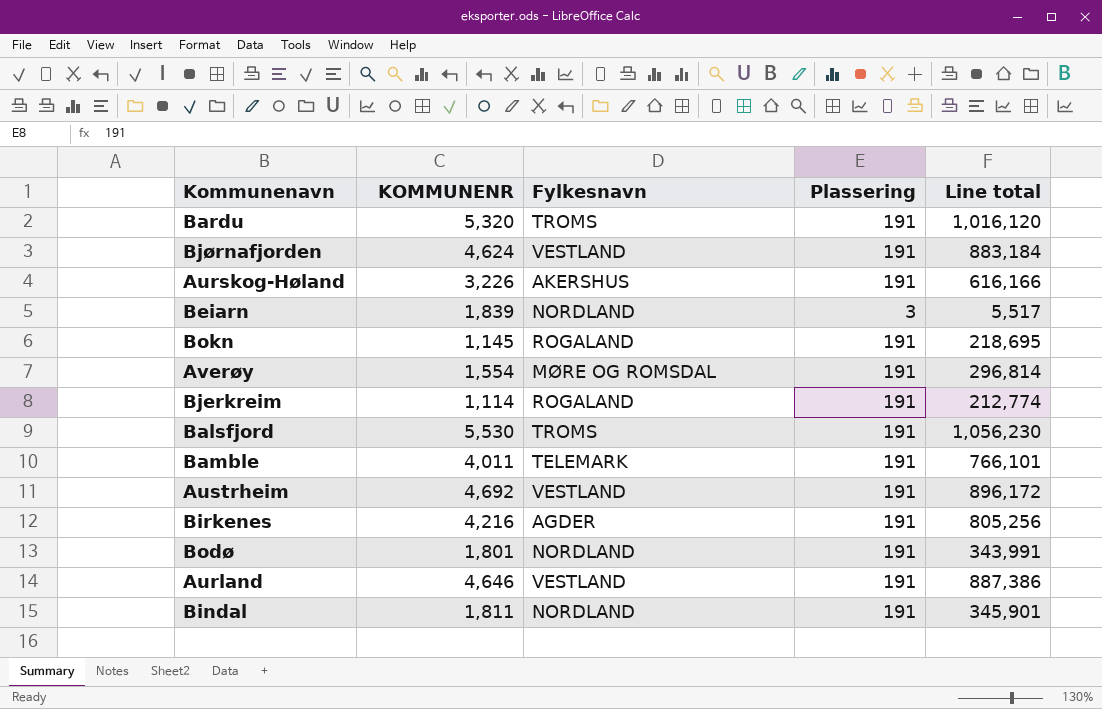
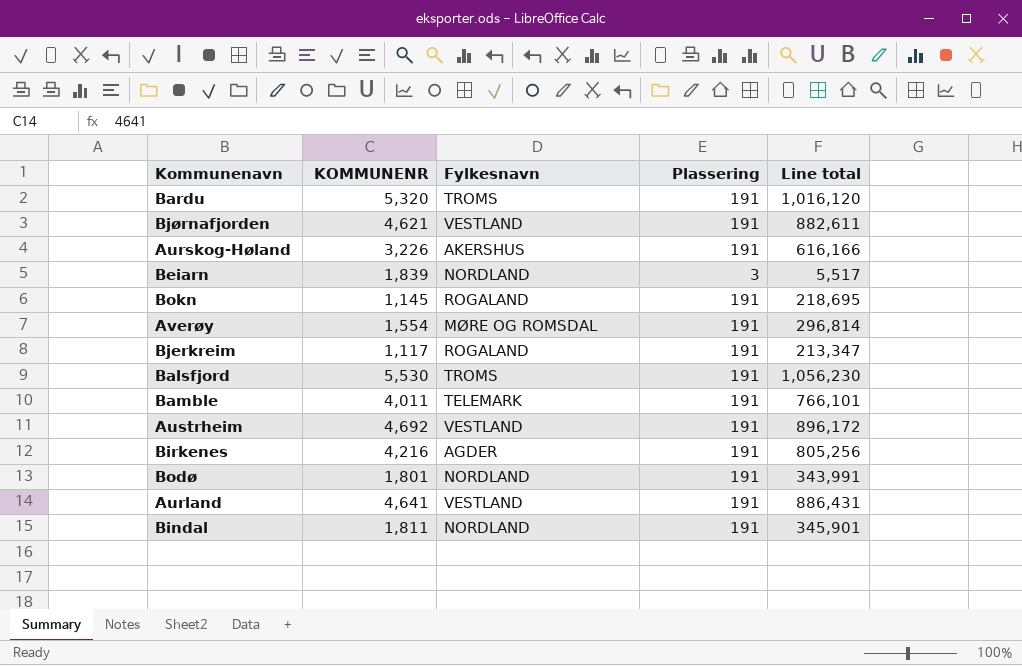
Bjørnafjorden | KOMMUNENR: 4,624 -> 4,621
Bjørnafjorden | Line total: 883,184 -> 882,611
Bjerkreim | KOMMUNENR: 1,114 -> 1,117
Bjerkreim | Line total: 212,774 -> 213,347
Aurland | KOMMUNENR: 4,646 -> 4,641
Aurland | Line total: 887,386 -> 886,431

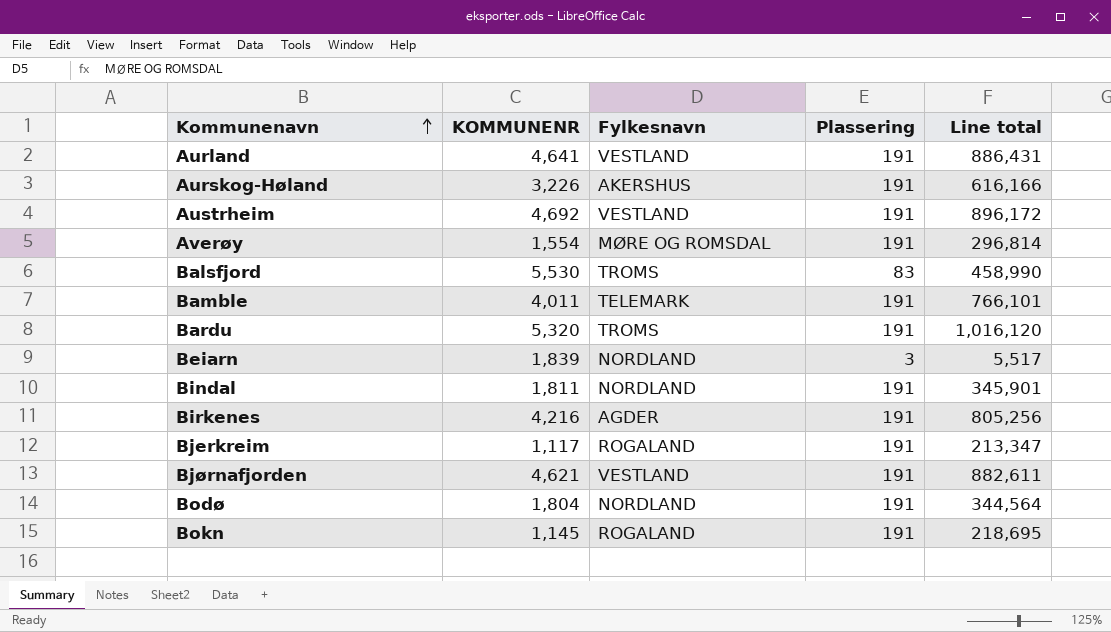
row order: none -> Kommunenavn ascending
Balsfjord | Plassering: 191 -> 83
Balsfjord | Line total: 1,056,230 -> 458,990
Bodø | KOMMUNENR: 1,801 -> 1,804
Bodø | Line total: 343,991 -> 344,564

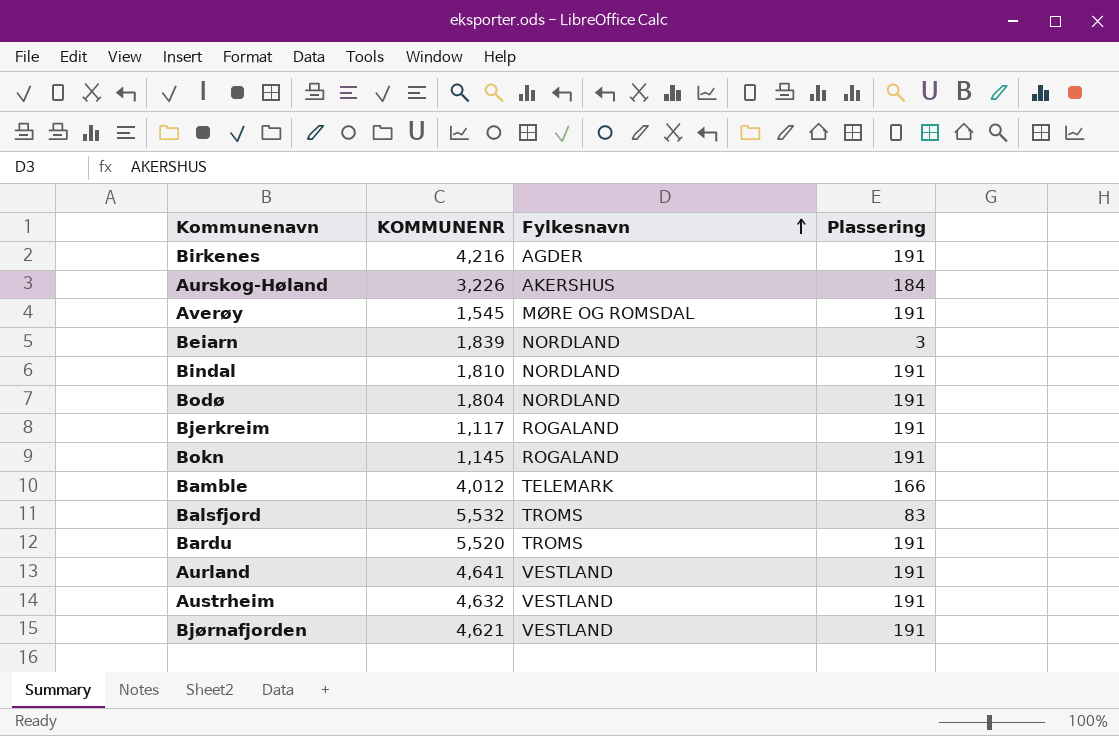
row order: Kommunenavn ascending -> Fylkesnavn ascending
column Line total | formula: [KOMMUNENR] * [Plassering] -> none
Aurskog-Høland | Plassering: 191 -> 184
Averøy | KOMMUNENR: 1,554 -> 1,545
Bindal | KOMMUNENR: 1,811 -> 1,810
Bamble | KOMMUNENR: 4,011 -> 4,012
Bamble | Plassering: 191 -> 166
Balsfjord | KOMMUNENR: 5,530 -> 5,532
Bardu | KOMMUNENR: 5,320 -> 5,520
Austrheim | KOMMUNENR: 4,692 -> 4,632

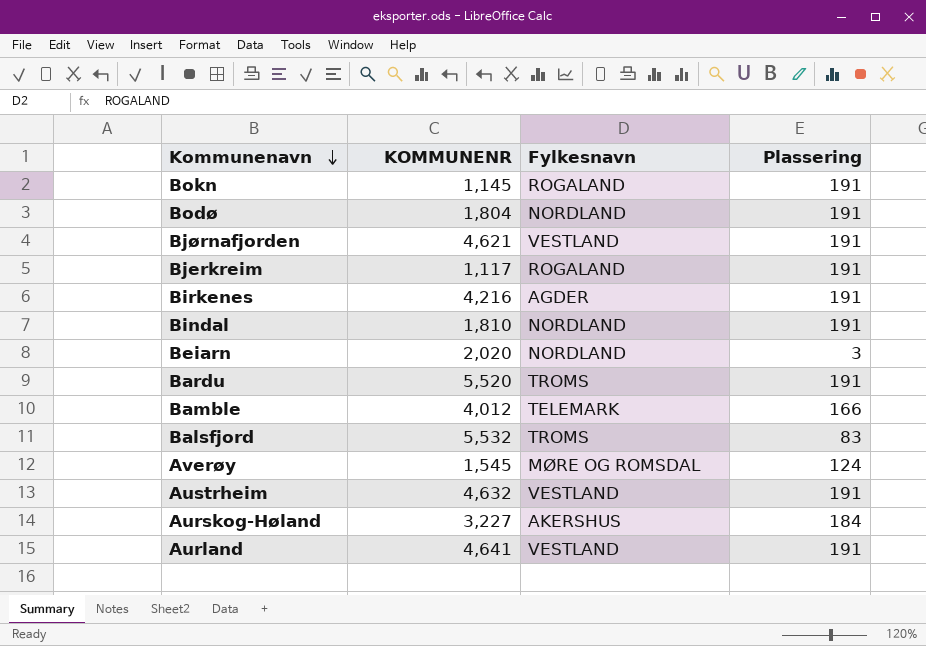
row order: Fylkesnavn ascending -> Kommunenavn descending
Beiarn | KOMMUNENR: 1,839 -> 2,020
Averøy | Plassering: 191 -> 124
Aurskog-Høland | KOMMUNENR: 3,226 -> 3,227

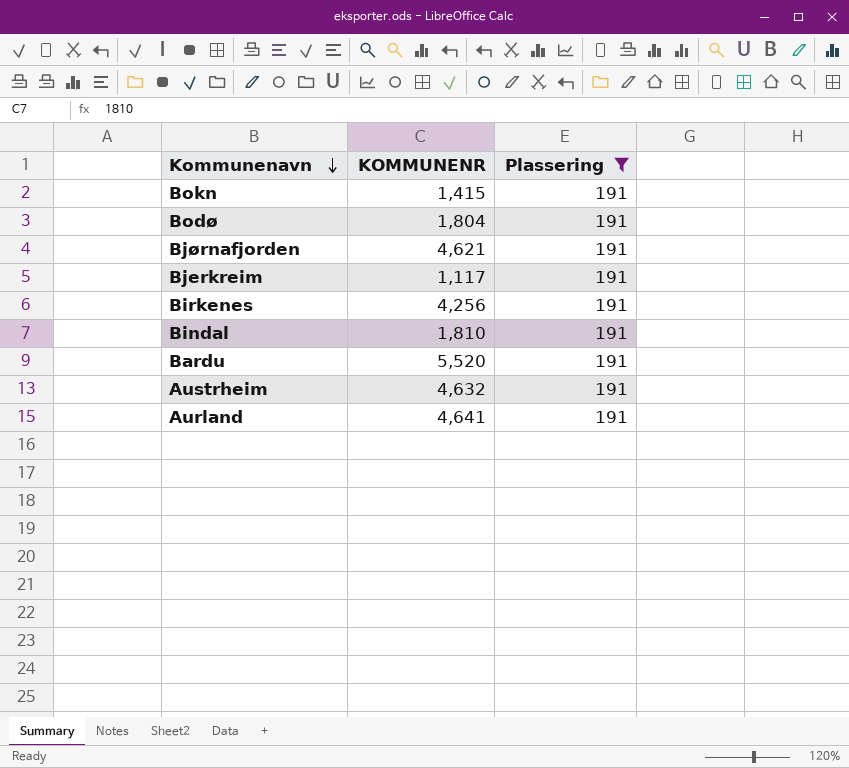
filter: none -> Plassering = 191
column Fylkesnavn | position: 3 -> none
Bokn | KOMMUNENR: 1,145 -> 1,415
Birkenes | KOMMUNENR: 4,216 -> 4,256

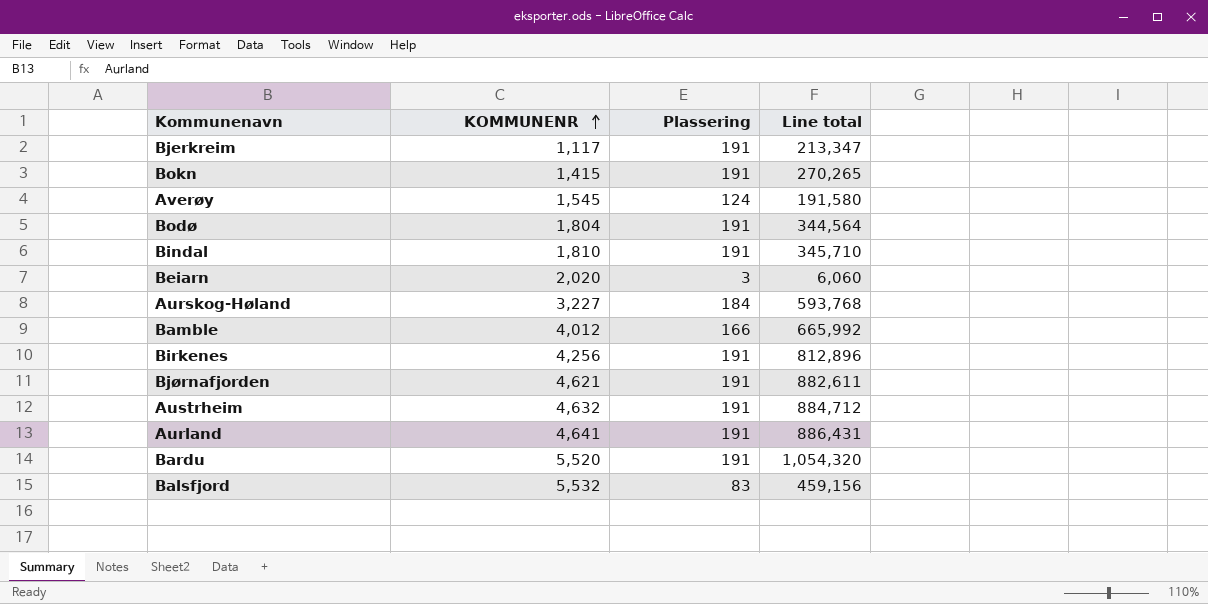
filter: Plassering = 191 -> none
row order: Kommunenavn descending -> KOMMUNENR ascending
column Line total | formula: none -> [KOMMUNENR] * [Plassering]

